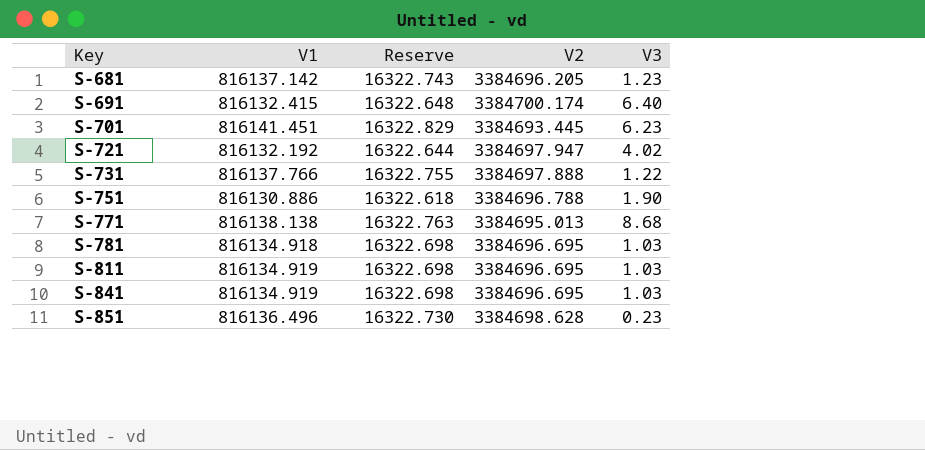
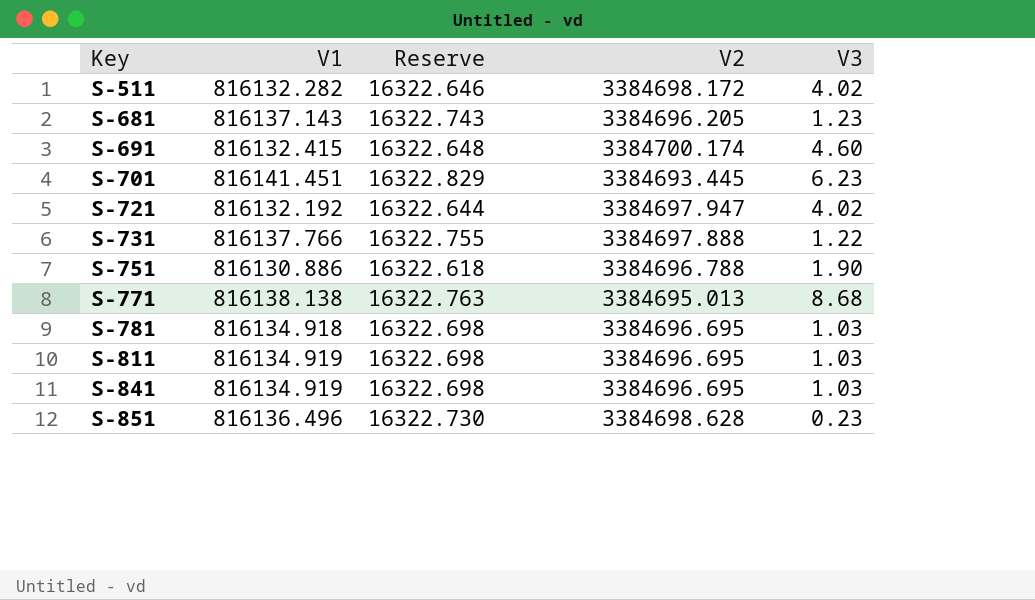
row S-511: none -> 816132.282 | 16322.646 | 3384698.172 | 4.02
S-681 | V1: 816137.142 -> 816137.143
S-691 | V3: 6.40 -> 4.60

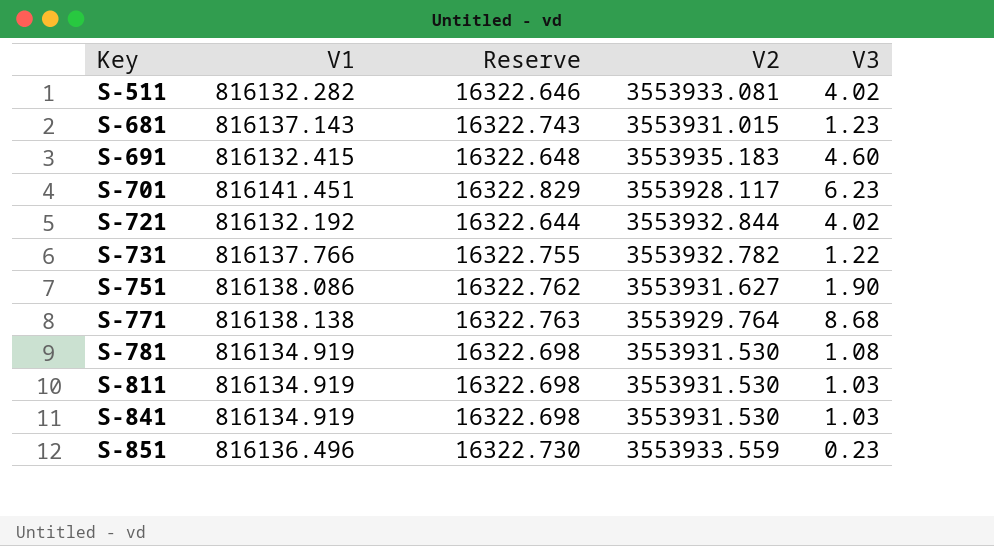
S-511 | V2: 3384698.172 -> 3553933.081
S-681 | V2: 3384696.205 -> 3553931.015
S-691 | V2: 3384700.174 -> 3553935.183
S-701 | V2: 3384693.445 -> 3553928.117
S-721 | V2: 3384697.947 -> 3553932.844
S-731 | V2: 3384697.888 -> 3553932.782
S-751 | V1: 816130.886 -> 816138.086
S-751 | Reserve: 16322.618 -> 16322.762
S-751 | V2: 3384696.788 -> 3553931.627
S-771 | V2: 3384695.013 -> 3553929.764
S-781 | V1: 816134.918 -> 816134.919
S-781 | V2: 3384696.695 -> 3553931.530
S-781 | V3: 1.03 -> 1.08
S-811 | V2: 3384696.695 -> 3553931.530
S-841 | V2: 3384696.695 -> 3553931.530
S-851 | V2: 3384698.628 -> 3553933.559

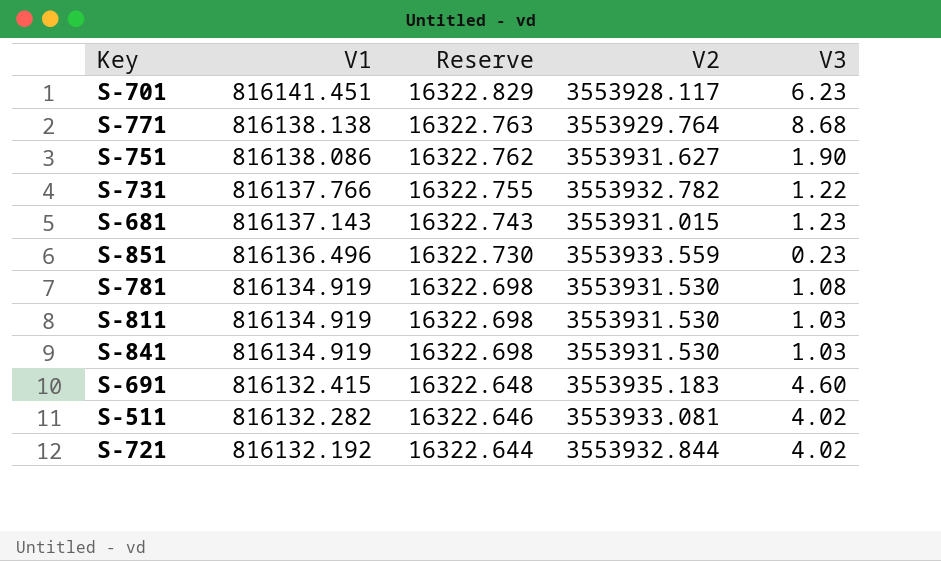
row order: Key ascending -> V1 descending

